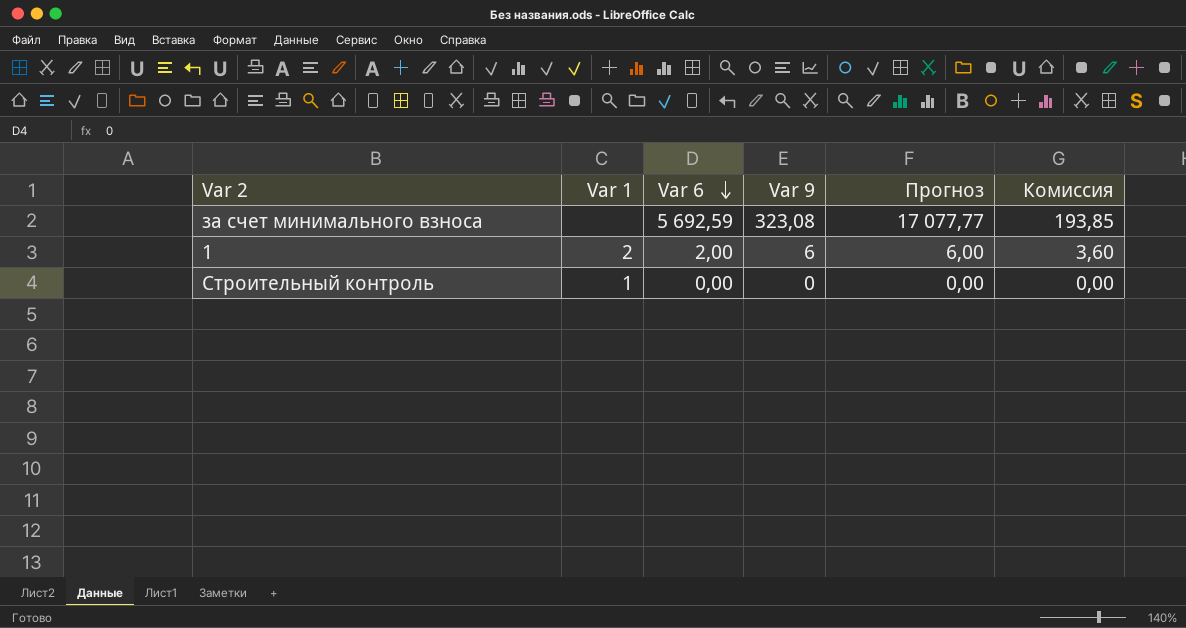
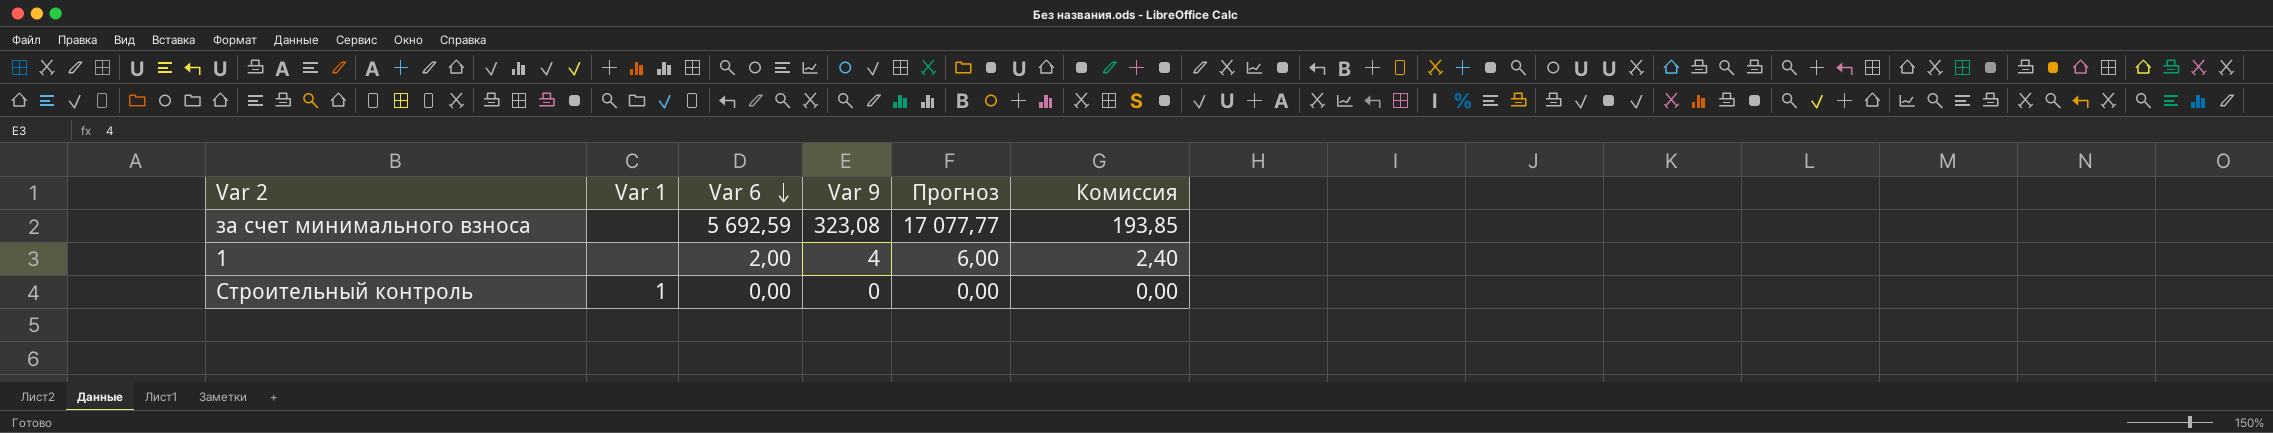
1 | Var 1: 2 -> none
1 | Var 9: 6 -> 4
1 | Комиссия: 3,60 -> 2,40

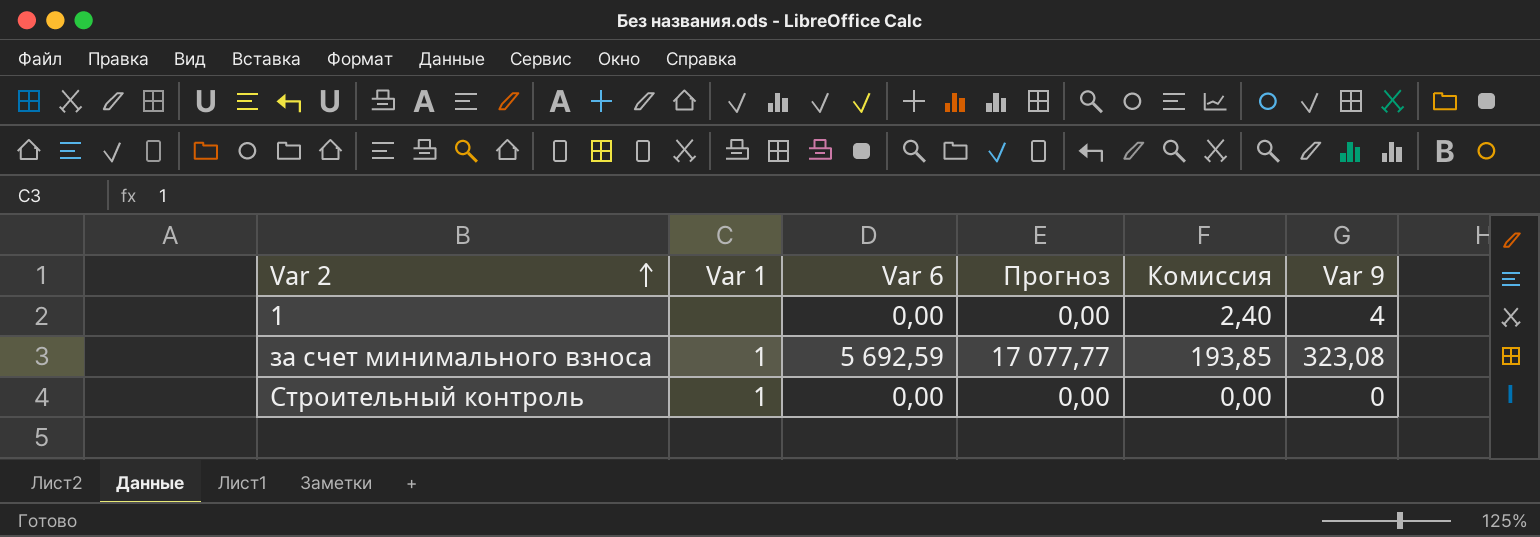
row order: Var 6 descending -> Var 2 ascending
column Var 9 | position: 4 -> 6
1 | Var 6: 2,00 -> 0,00
1 | Прогноз: 6,00 -> 0,00
за счет минимального взноса | Var 1: none -> 1

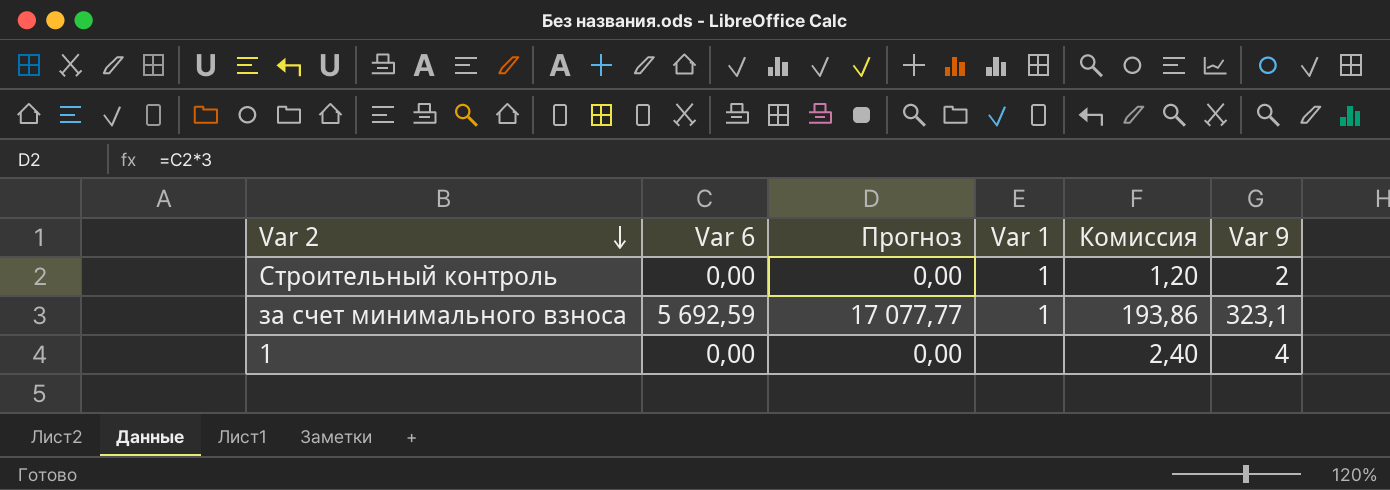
row order: Var 2 ascending -> Var 2 descending
column Var 1 | position: 2 -> 4
Строительный контроль | Комиссия: 0,00 -> 1,20
Строительный контроль | Var 9: 0 -> 2
за счет минимального взноса | Комиссия: 193,85 -> 193,86
за счет минимального взноса | Var 9: 323,08 -> 323,1

